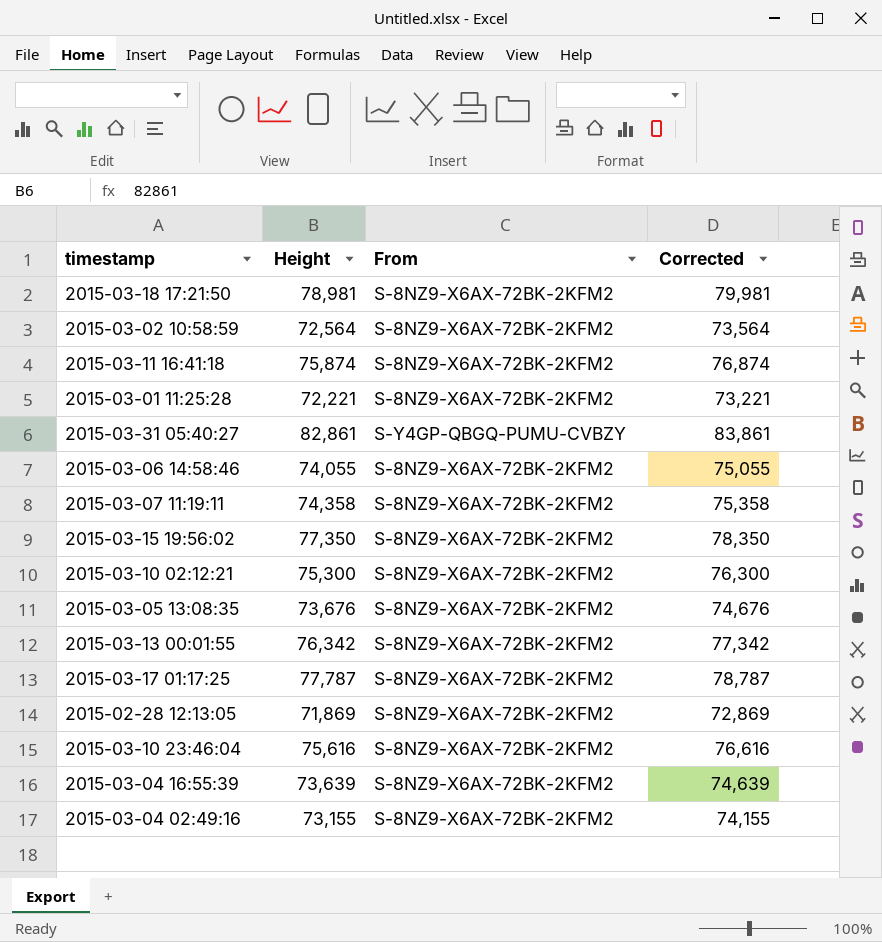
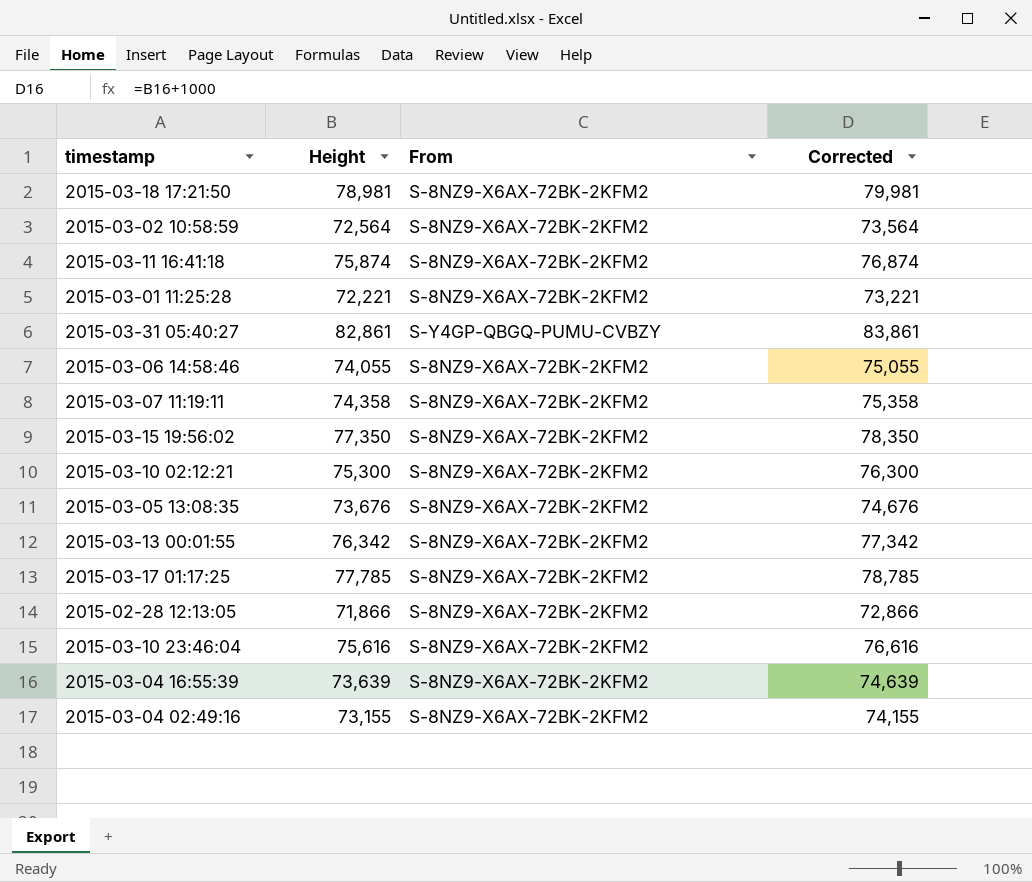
2015-03-17 01:17:25 | Height: 77,787 -> 77,785
2015-03-17 01:17:25 | Corrected: 78,787 -> 78,785
2015-02-28 12:13:05 | Height: 71,869 -> 71,866
2015-02-28 12:13:05 | Corrected: 72,869 -> 72,866

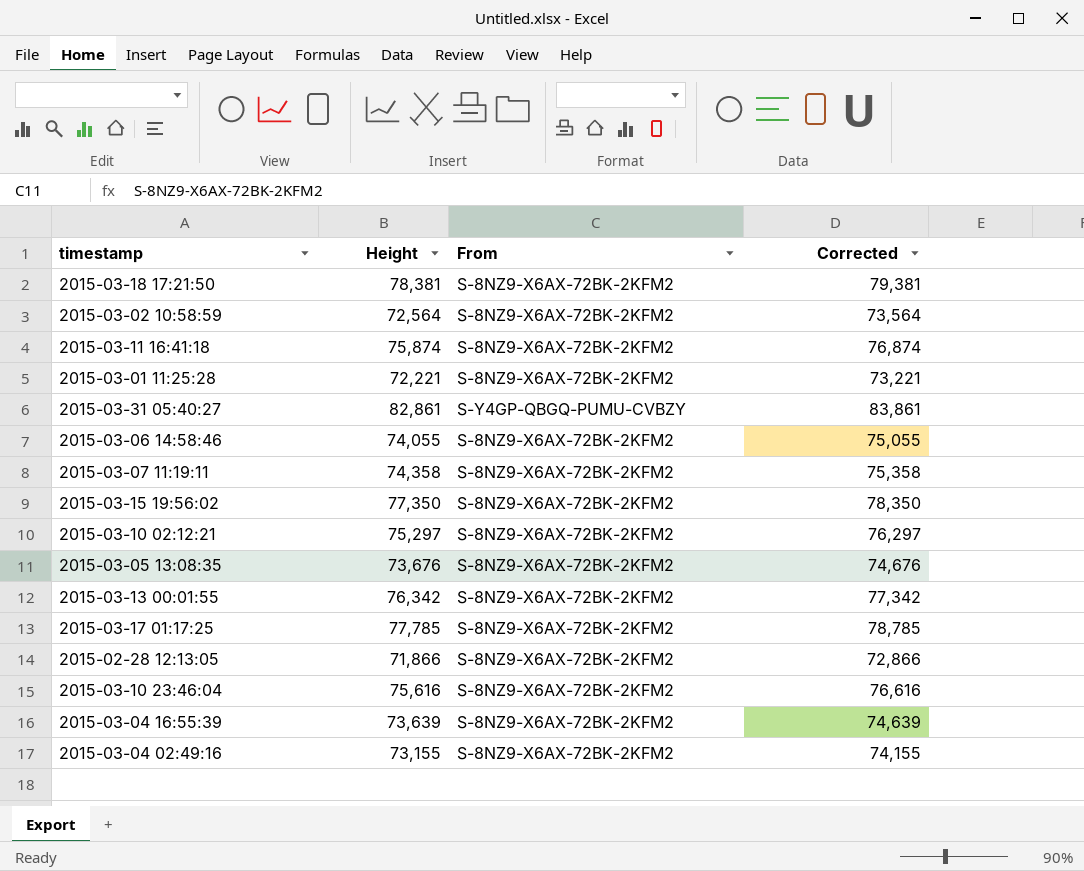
2015-03-18 17:21:50 | Height: 78,981 -> 78,381
2015-03-18 17:21:50 | Corrected: 79,981 -> 79,381
2015-03-10 02:12:21 | Height: 75,300 -> 75,297
2015-03-10 02:12:21 | Corrected: 76,300 -> 76,297

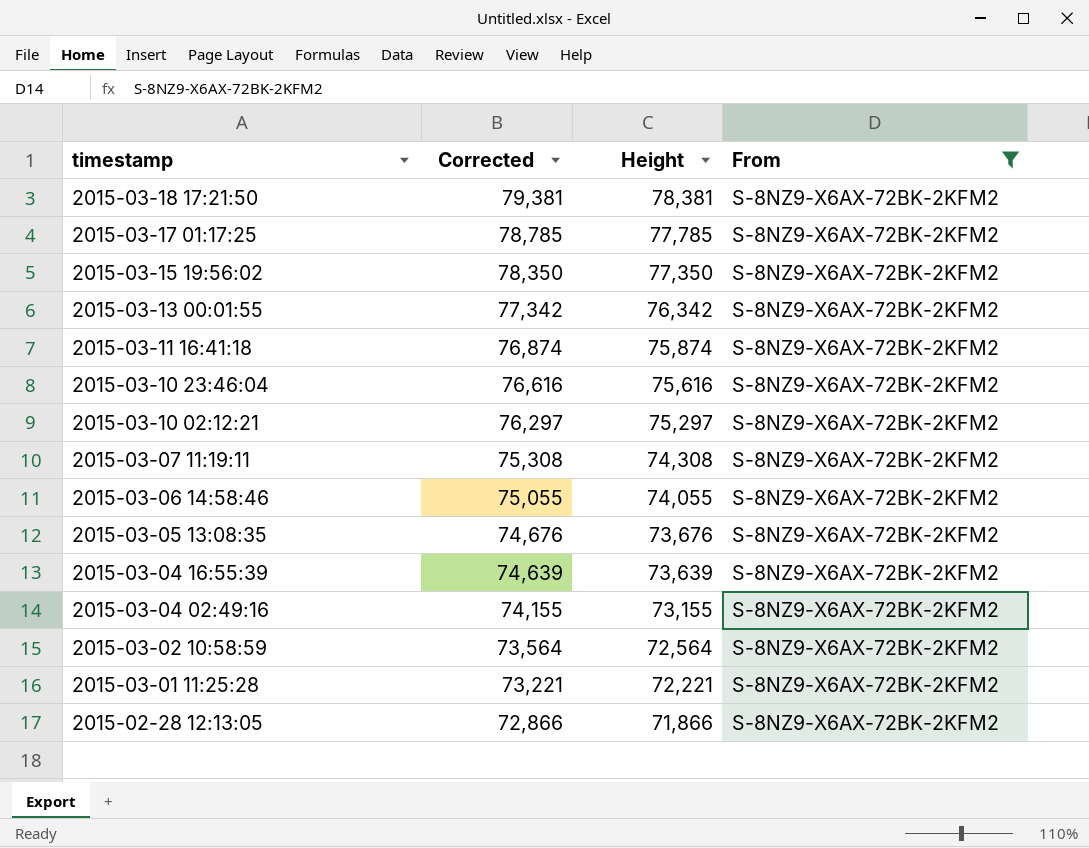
filter: none -> From = S-8NZ9-X6AX-72BK-2KFM2
row order: none -> timestamp descending
column Corrected | position: 4 -> 2
2015-03-07 11:19:11 | Corrected: 75,358 -> 75,308
2015-03-07 11:19:11 | Height: 74,358 -> 74,308

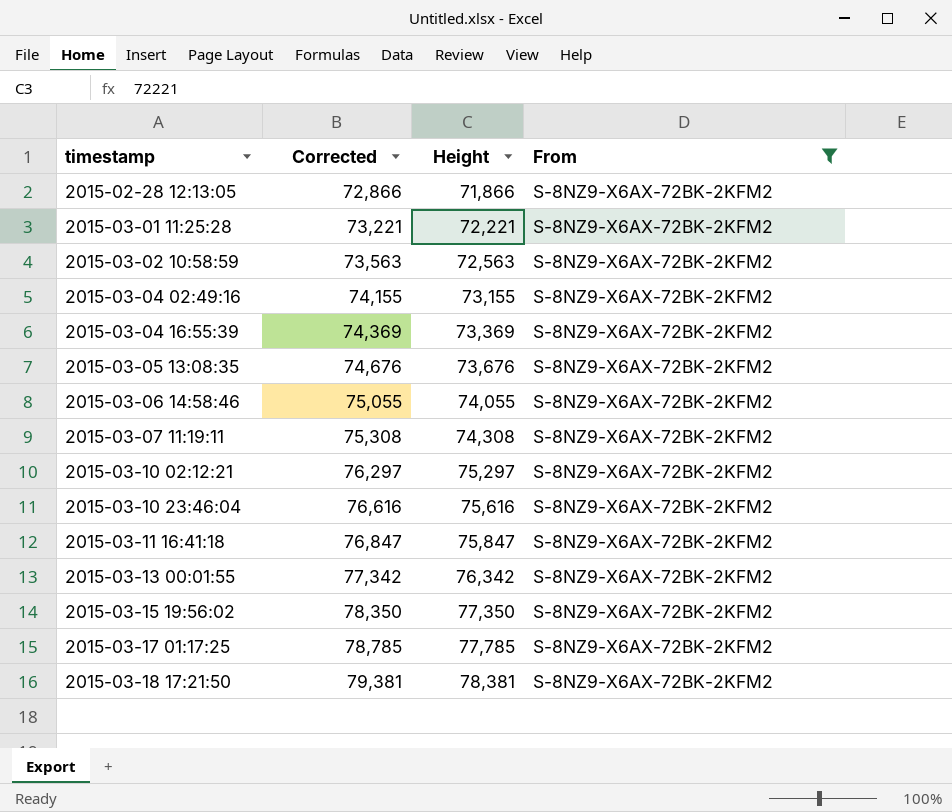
row order: timestamp descending -> timestamp ascending
2015-03-02 10:58:59 | Corrected: 73,564 -> 73,563
2015-03-02 10:58:59 | Height: 72,564 -> 72,563
2015-03-04 16:55:39 | Corrected: 74,639 -> 74,369
2015-03-04 16:55:39 | Height: 73,639 -> 73,369
2015-03-11 16:41:18 | Corrected: 76,874 -> 76,847
2015-03-11 16:41:18 | Height: 75,874 -> 75,847

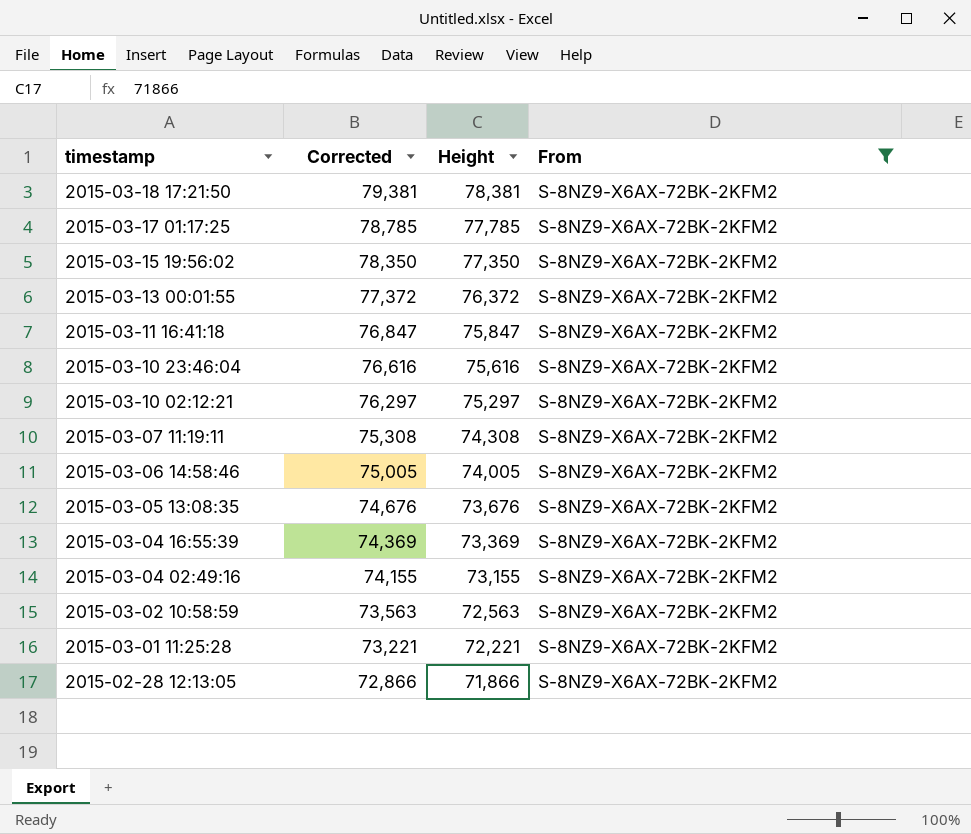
row order: timestamp ascending -> timestamp descending
2015-03-13 00:01:55 | Corrected: 77,342 -> 77,372
2015-03-13 00:01:55 | Height: 76,342 -> 76,372
2015-03-06 14:58:46 | Corrected: 75,055 -> 75,005
2015-03-06 14:58:46 | Height: 74,055 -> 74,005

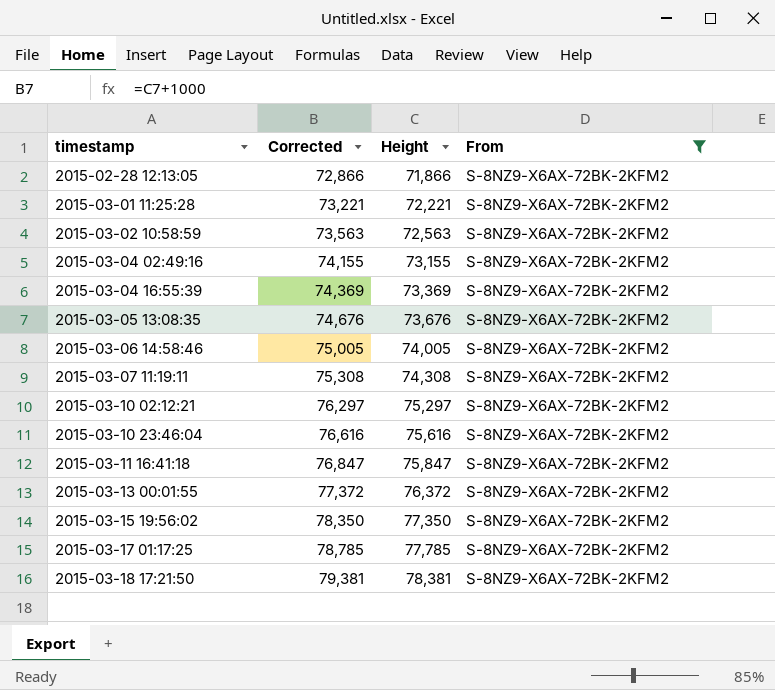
row order: timestamp descending -> timestamp ascending

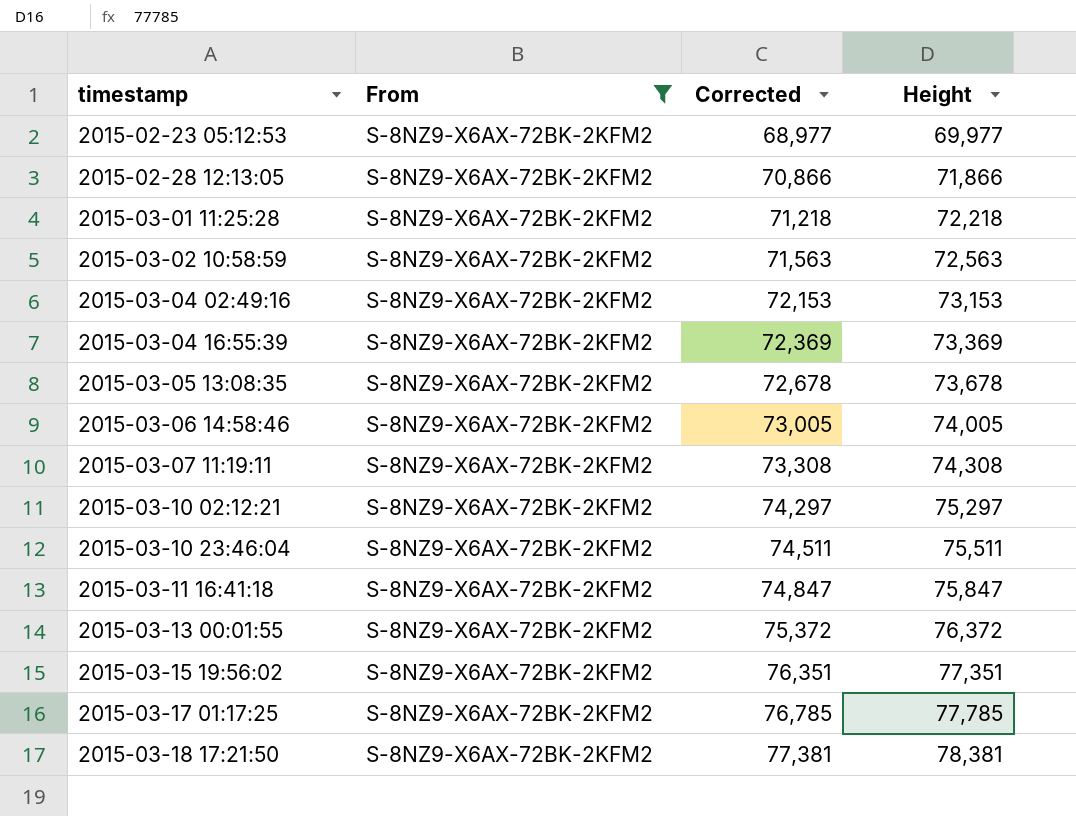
column From | position: 4 -> 2
column Corrected | formula: [Height] + 1000 -> [Height] - 1000
row 2015-02-23 05:12:53: none -> S-8NZ9-X6AX-72BK-2KFM2 | 68,977 | 69,977
2015-03-01 11:25:28 | Height: 72,221 -> 72,218
2015-03-04 02:49:16 | Height: 73,155 -> 73,153
2015-03-05 13:08:35 | Height: 73,676 -> 73,678
2015-03-10 23:46:04 | Height: 75,616 -> 75,511
2015-03-15 19:56:02 | Height: 77,350 -> 77,351

